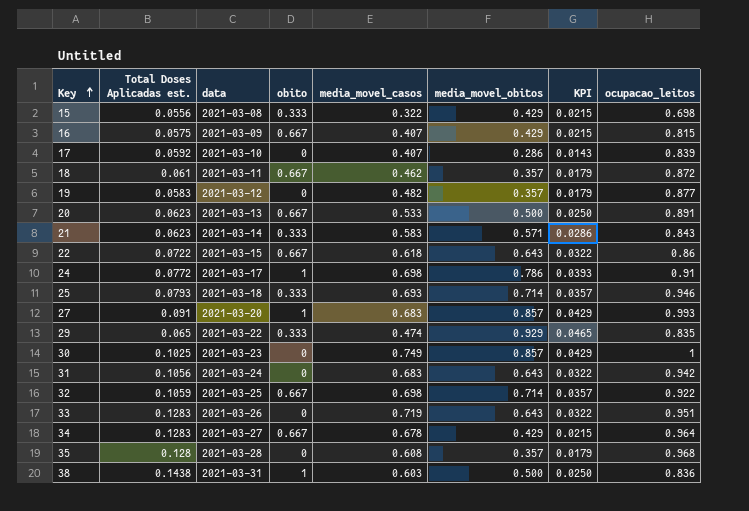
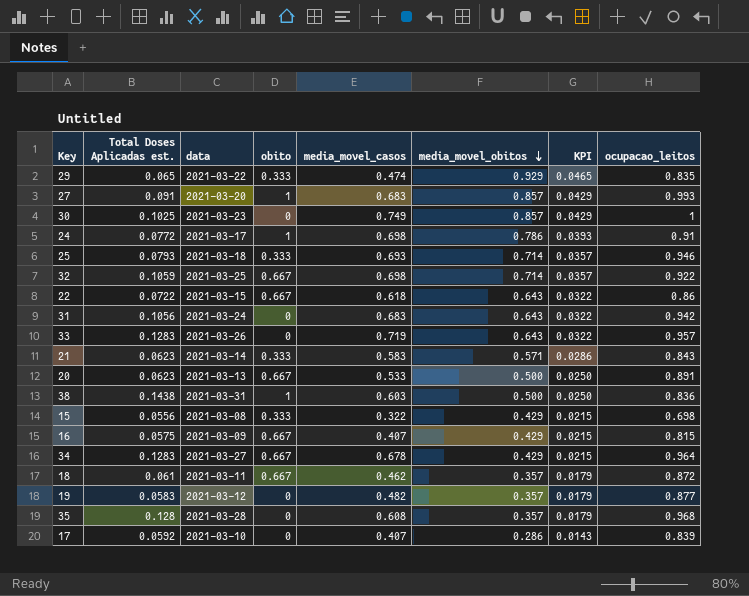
row order: Key ascending -> media_movel_obitos descending
33 | ocupacao_leitos: 0.951 -> 0.957

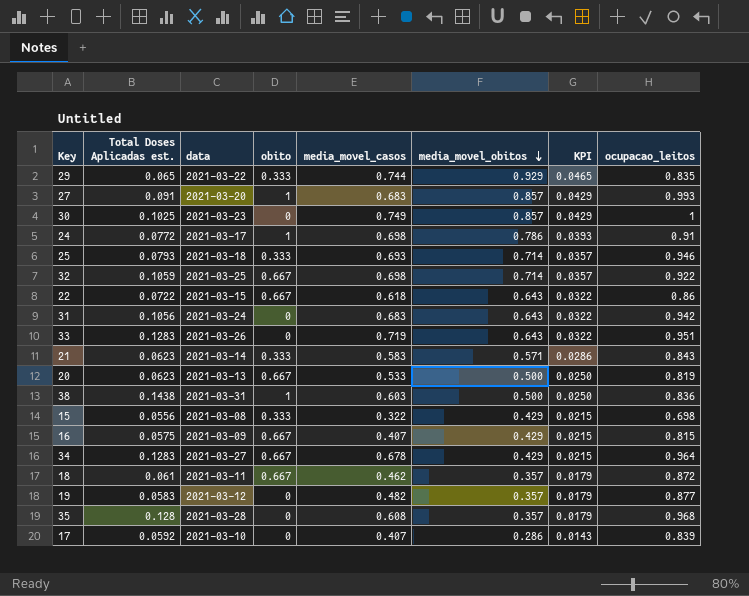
29 | media_movel_casos: 0.474 -> 0.744
33 | ocupacao_leitos: 0.957 -> 0.951
20 | ocupacao_leitos: 0.891 -> 0.819

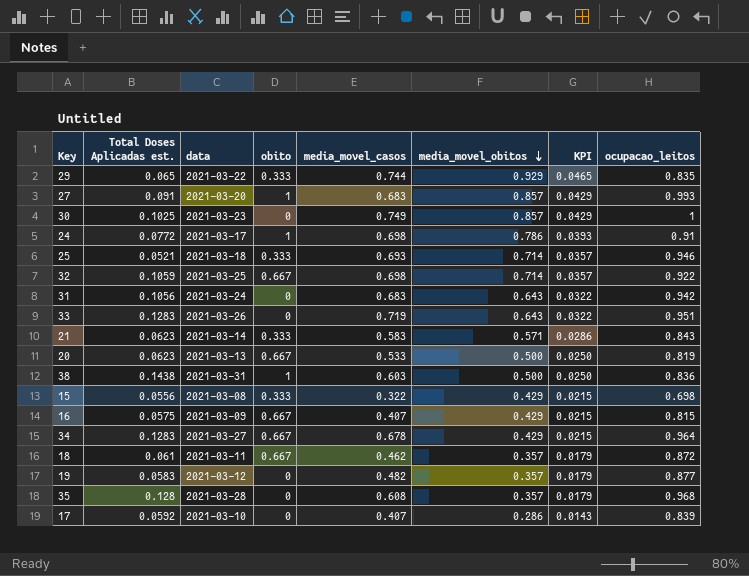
row 22: 0.0722 | 2021-03-15 | 0.667 | 0.618 | 0.643 | 0.0322 | 0.86 -> none
25 | Total Doses Aplicadas est.: 0.0793 -> 0.0521

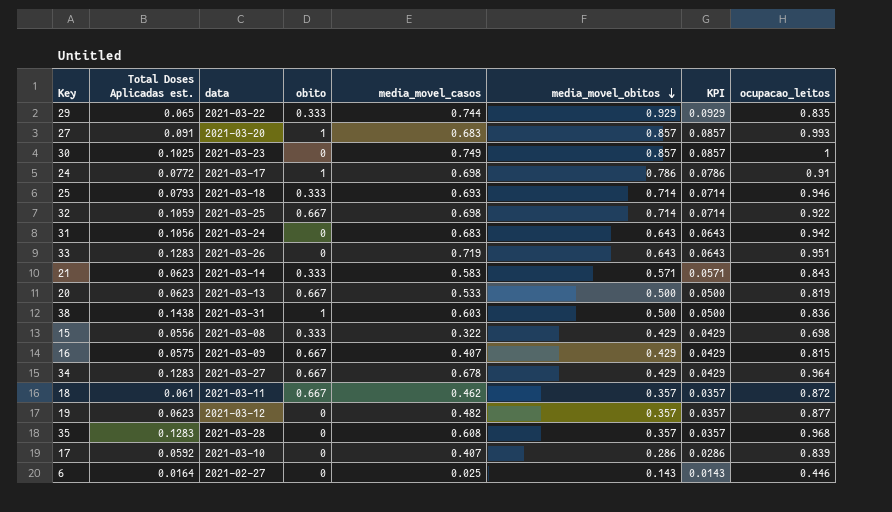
column KPI | formula: [media_movel_obitos] * 0.05 -> [media_movel_obitos] * 0.1
25 | Total Doses Aplicadas est.: 0.0521 -> 0.0793
19 | Total Doses Aplicadas est.: 0.0583 -> 0.0623
35 | Total Doses Aplicadas est.: 0.128 -> 0.1283
row 6: none -> 0.0164 | 2021-02-27 | 0 | 0.025 | 0.143 | 0.0143 | 0.446

